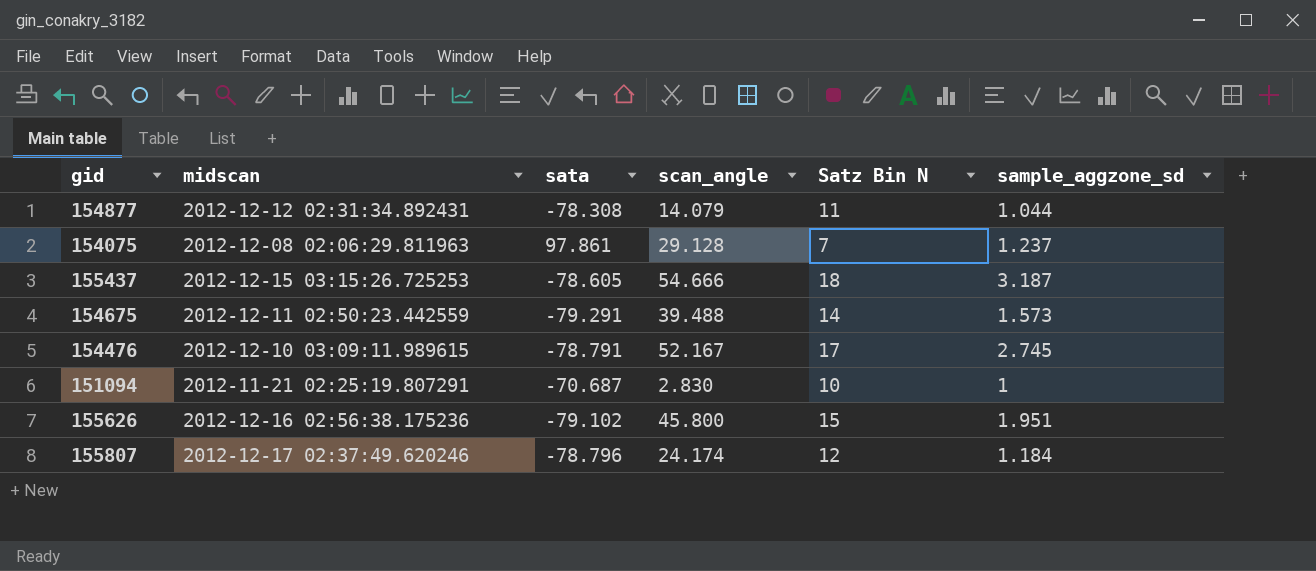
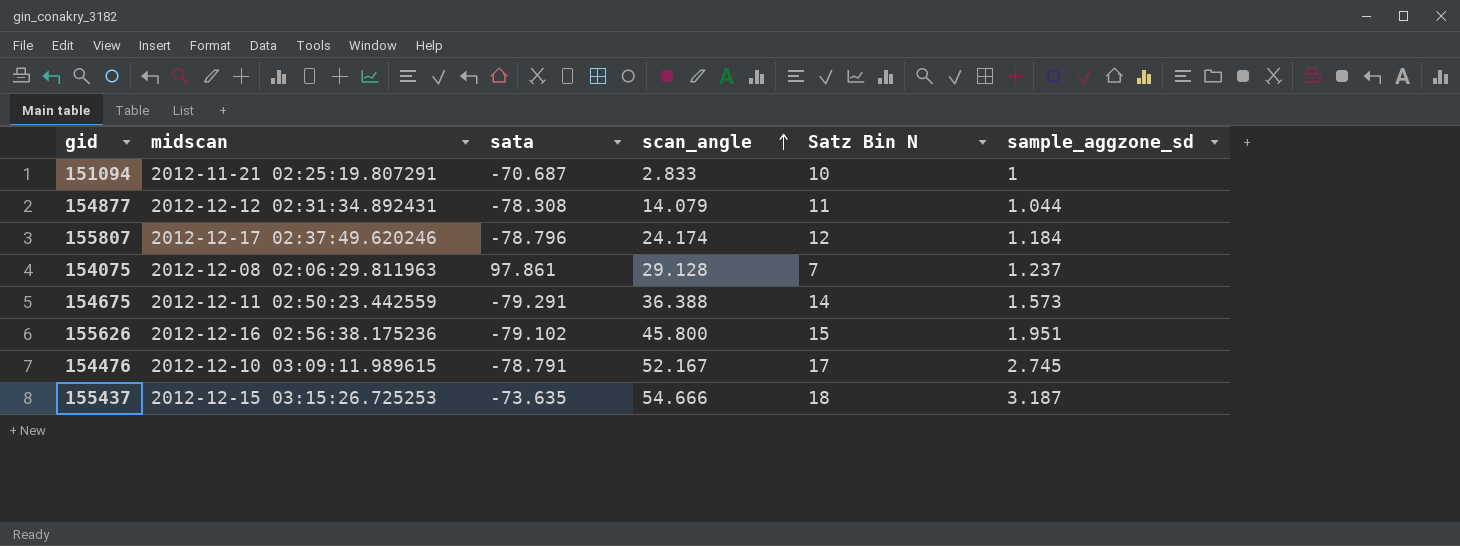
row order: none -> scan_angle ascending
151094 | scan_angle: 2.830 -> 2.833
154675 | scan_angle: 39.488 -> 36.388
155437 | sata: -78.605 -> -73.635

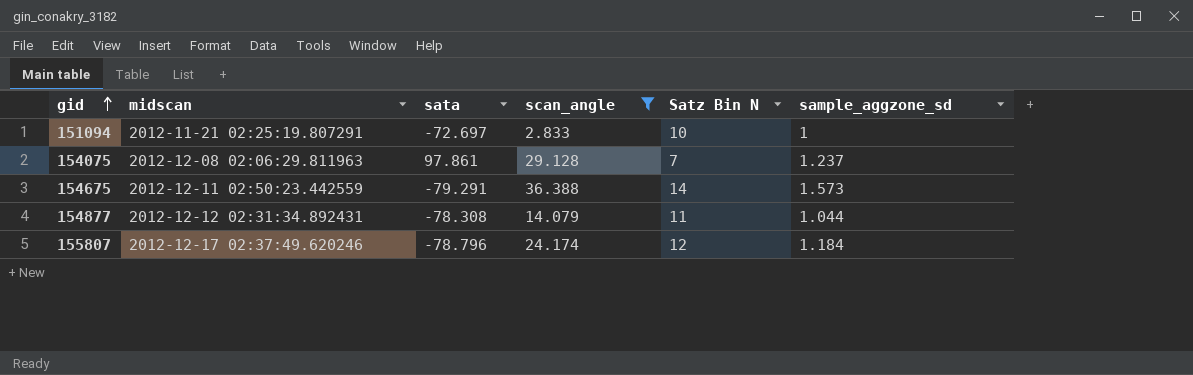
filter: none -> scan_angle <= 36.388
row order: scan_angle ascending -> gid ascending
151094 | sata: -70.687 -> -72.697

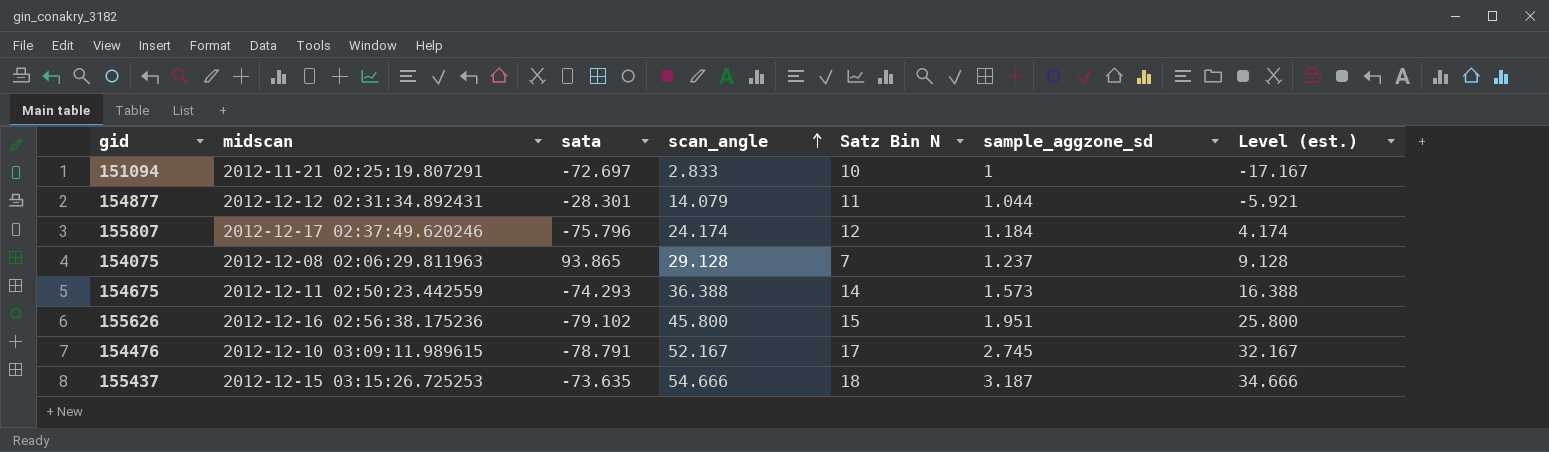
filter: scan_angle <= 36.388 -> none
row order: gid ascending -> scan_angle ascending
column Level (est.) | formula: none -> [scan_angle] - 20
154877 | sata: -78.308 -> -28.301
155807 | sata: -78.796 -> -75.796
154075 | sata: 97.861 -> 93.865
154675 | sata: -79.291 -> -74.293

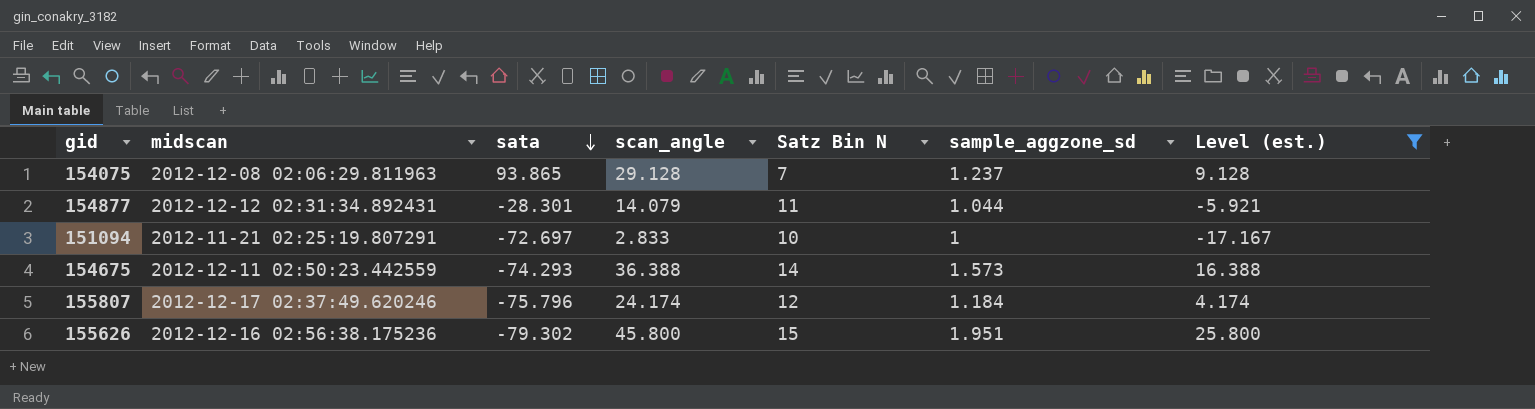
filter: none -> Level (est.) <= 25.800
row order: scan_angle ascending -> sata descending
155626 | sata: -79.102 -> -79.302

